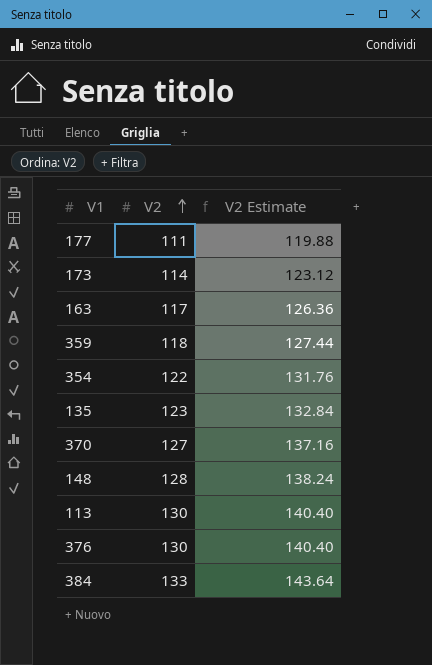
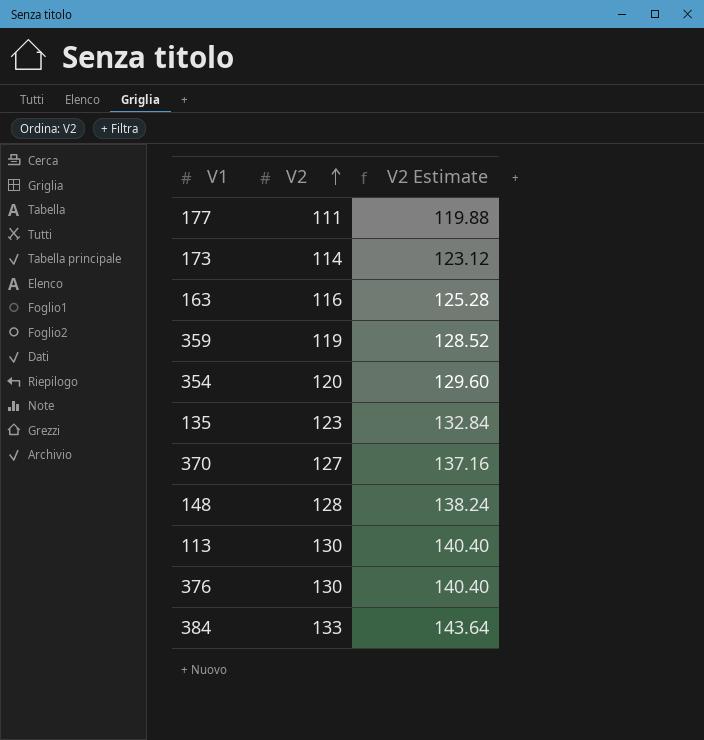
163 | V2: 117 -> 116
163 | V2 Estimate: 126.36 -> 125.28
359 | V2: 118 -> 119
359 | V2 Estimate: 127.44 -> 128.52
354 | V2: 122 -> 120
354 | V2 Estimate: 131.76 -> 129.60

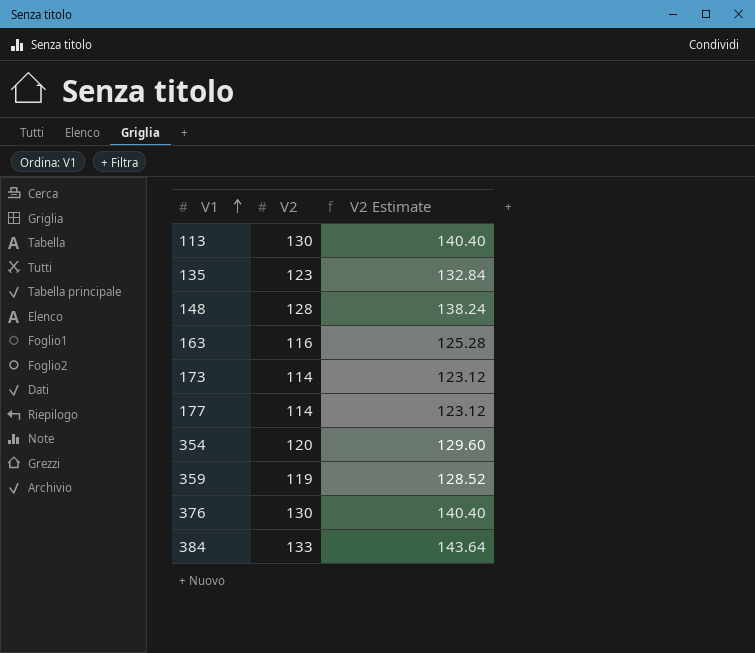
row order: V2 ascending -> V1 ascending
row 370: 127 | 137.16 -> none
177 | V2: 111 -> 114
177 | V2 Estimate: 119.88 -> 123.12

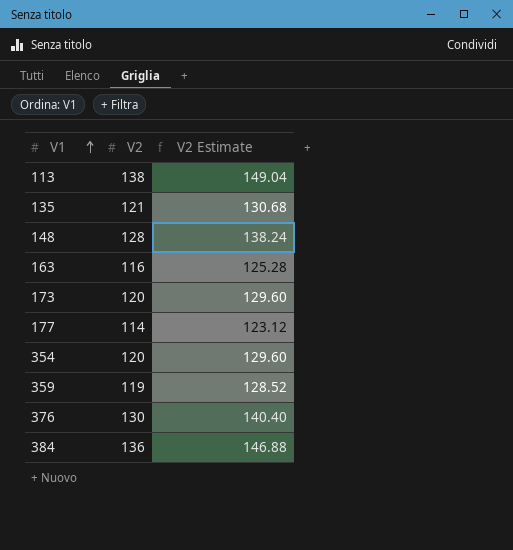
113 | V2: 130 -> 138
113 | V2 Estimate: 140.40 -> 149.04
135 | V2: 123 -> 121
135 | V2 Estimate: 132.84 -> 130.68
173 | V2: 114 -> 120
173 | V2 Estimate: 123.12 -> 129.60
384 | V2: 133 -> 136
384 | V2 Estimate: 143.64 -> 146.88

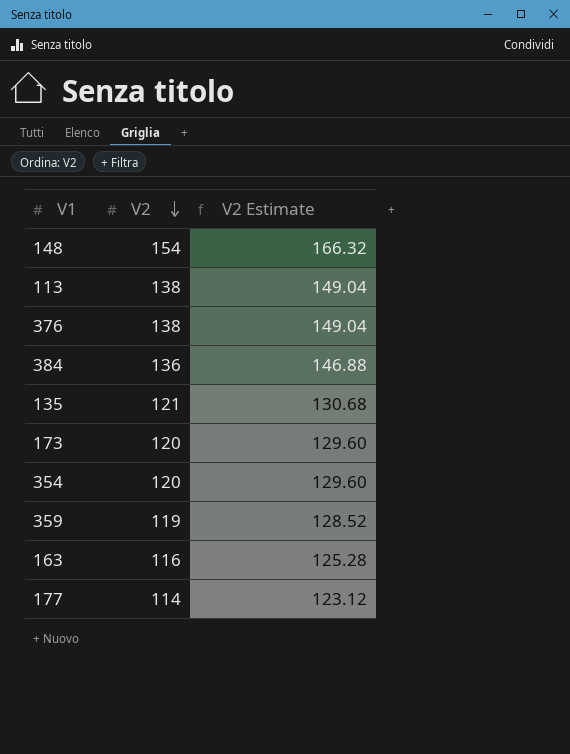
row order: V1 ascending -> V2 descending
148 | V2: 128 -> 154
148 | V2 Estimate: 138.24 -> 166.32
376 | V2: 130 -> 138
376 | V2 Estimate: 140.40 -> 149.04

